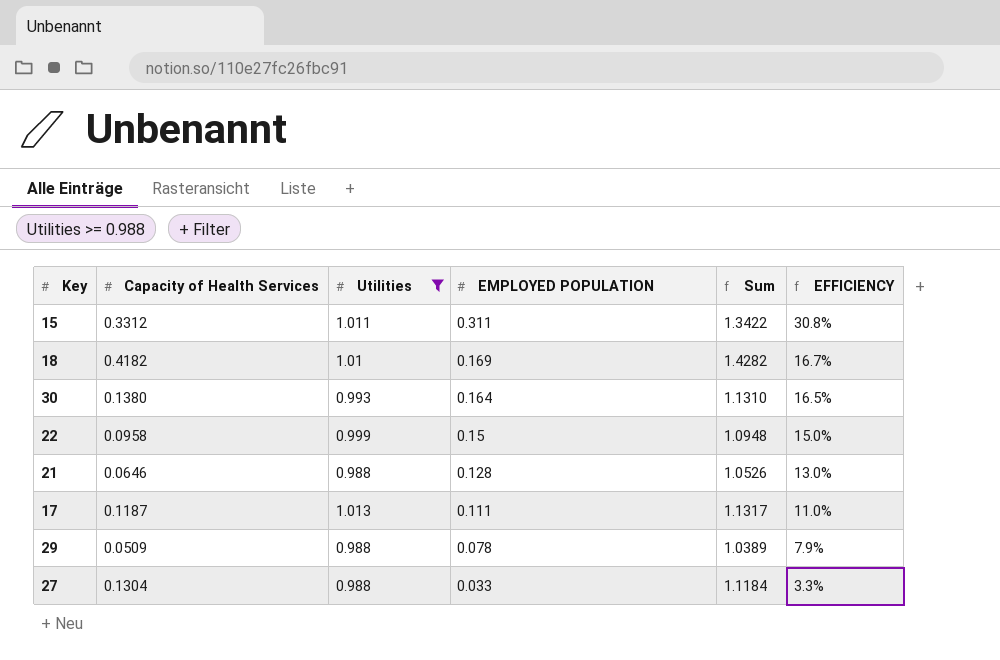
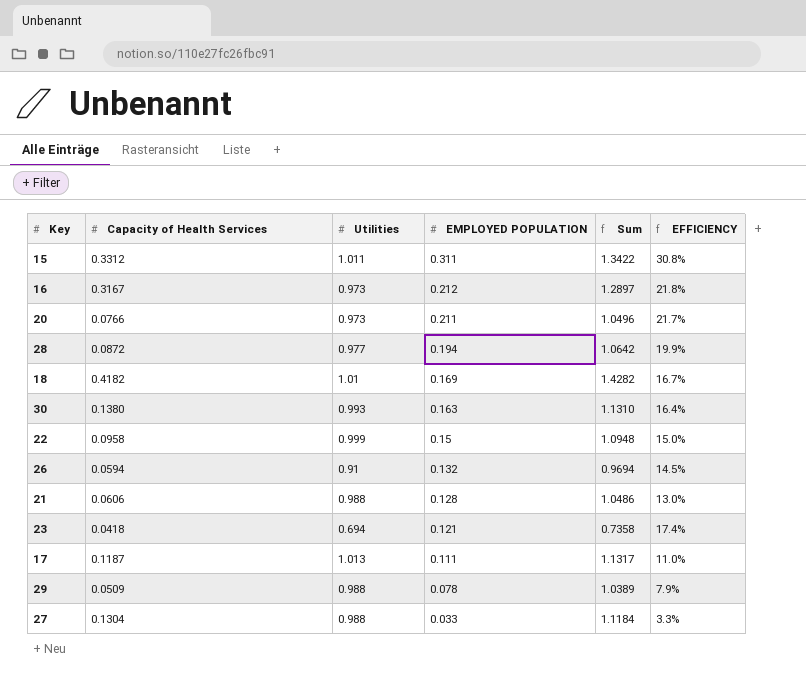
filter: Utilities >= 0.988 -> none
30 | EMPLOYED POPULATION: 0.164 -> 0.163
30 | EFFICIENCY: 16.5% -> 16.4%
21 | Capacity of Health Services: 0.0646 -> 0.0606
21 | Sum: 1.0526 -> 1.0486

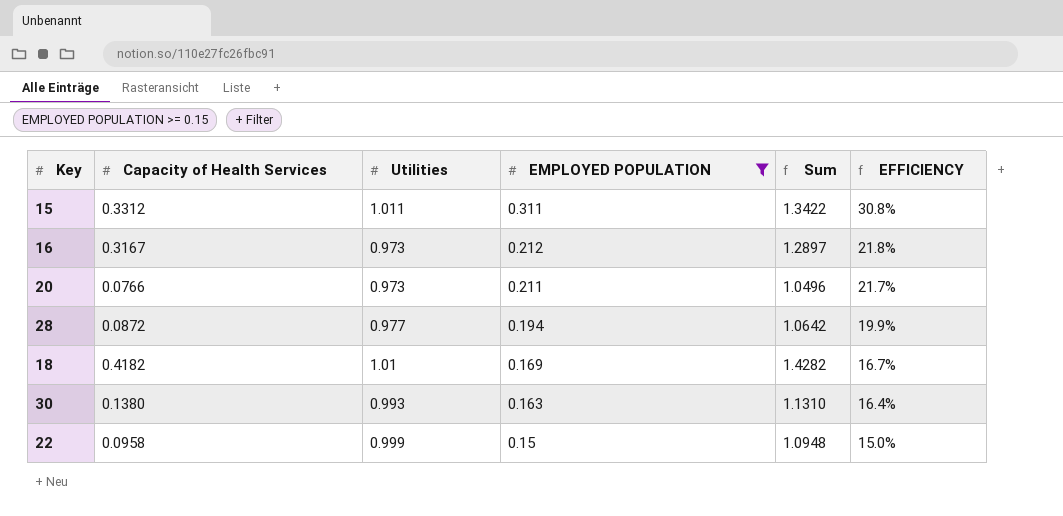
filter: none -> EMPLOYED POPULATION >= 0.15

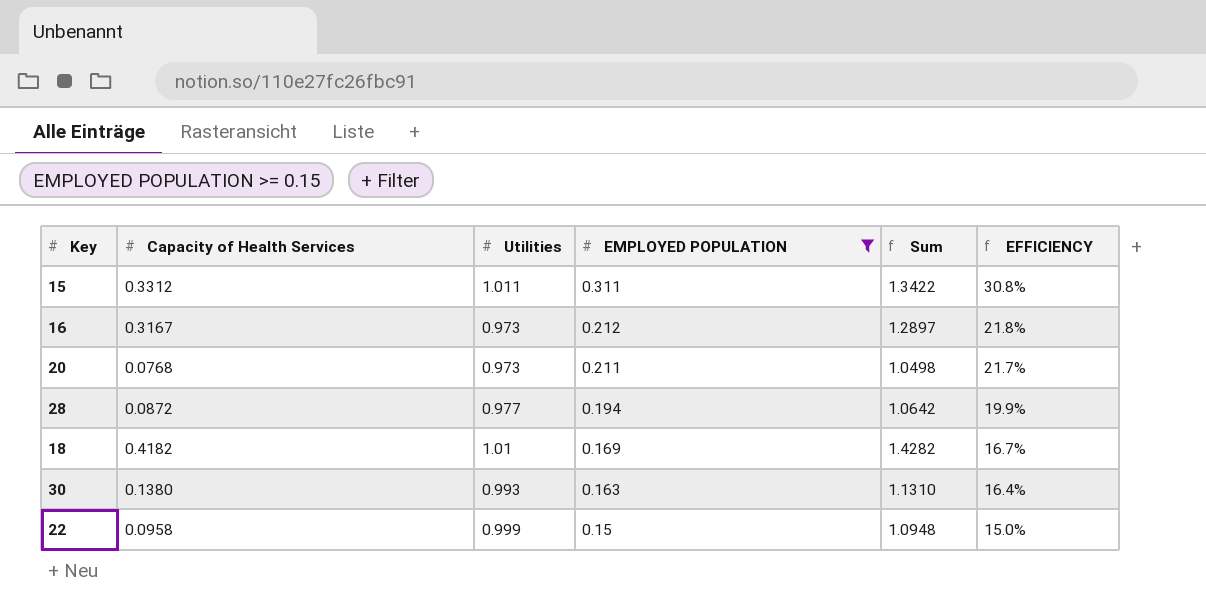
20 | Capacity of Health Services: 0.0766 -> 0.0768
20 | Sum: 1.0496 -> 1.0498

